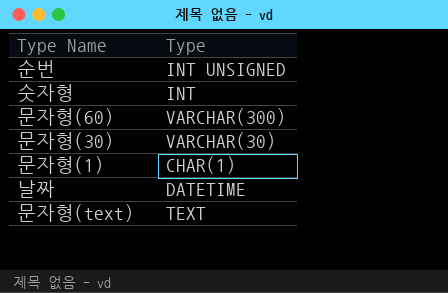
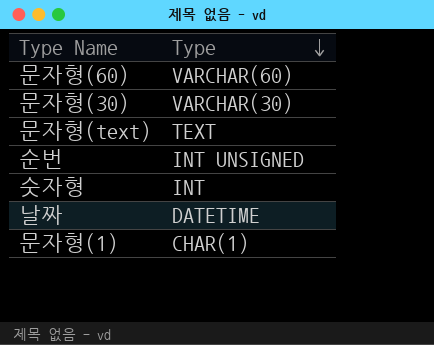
row order: none -> Type descending
문자형(60) | Type: VARCHAR(300) -> VARCHAR(60)

